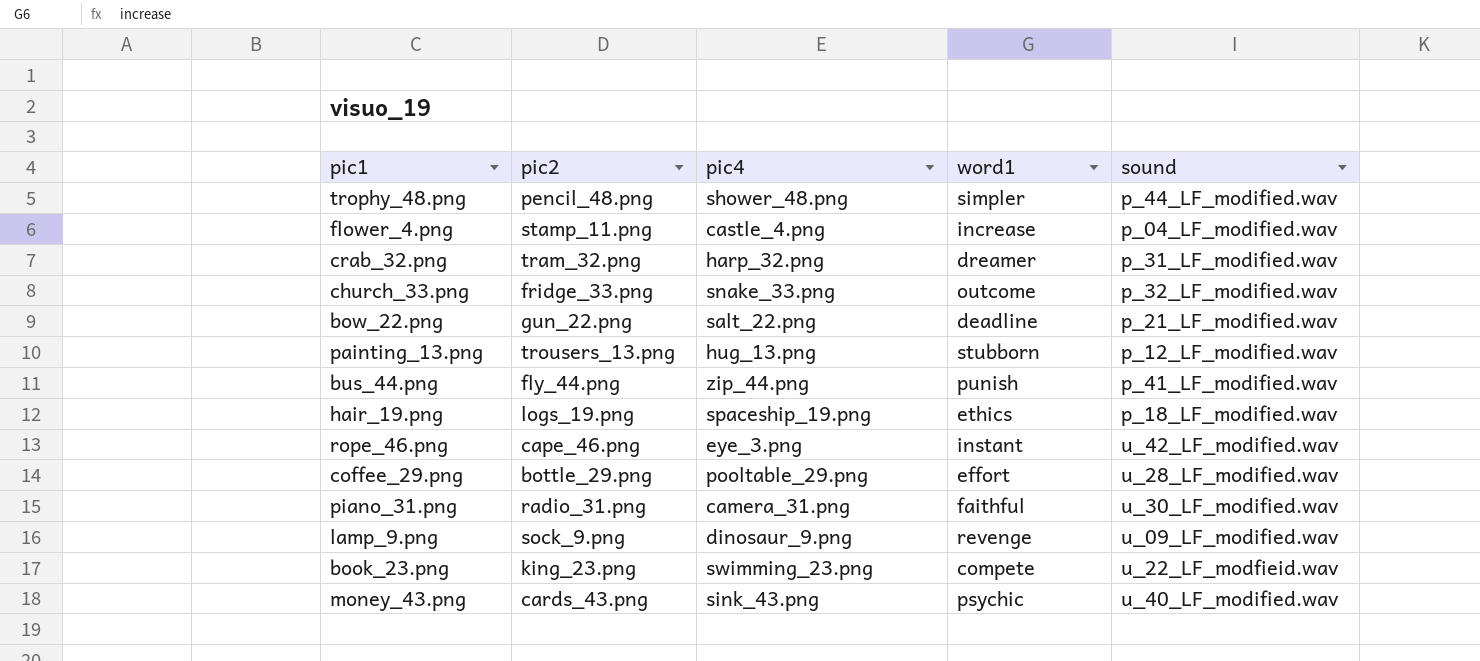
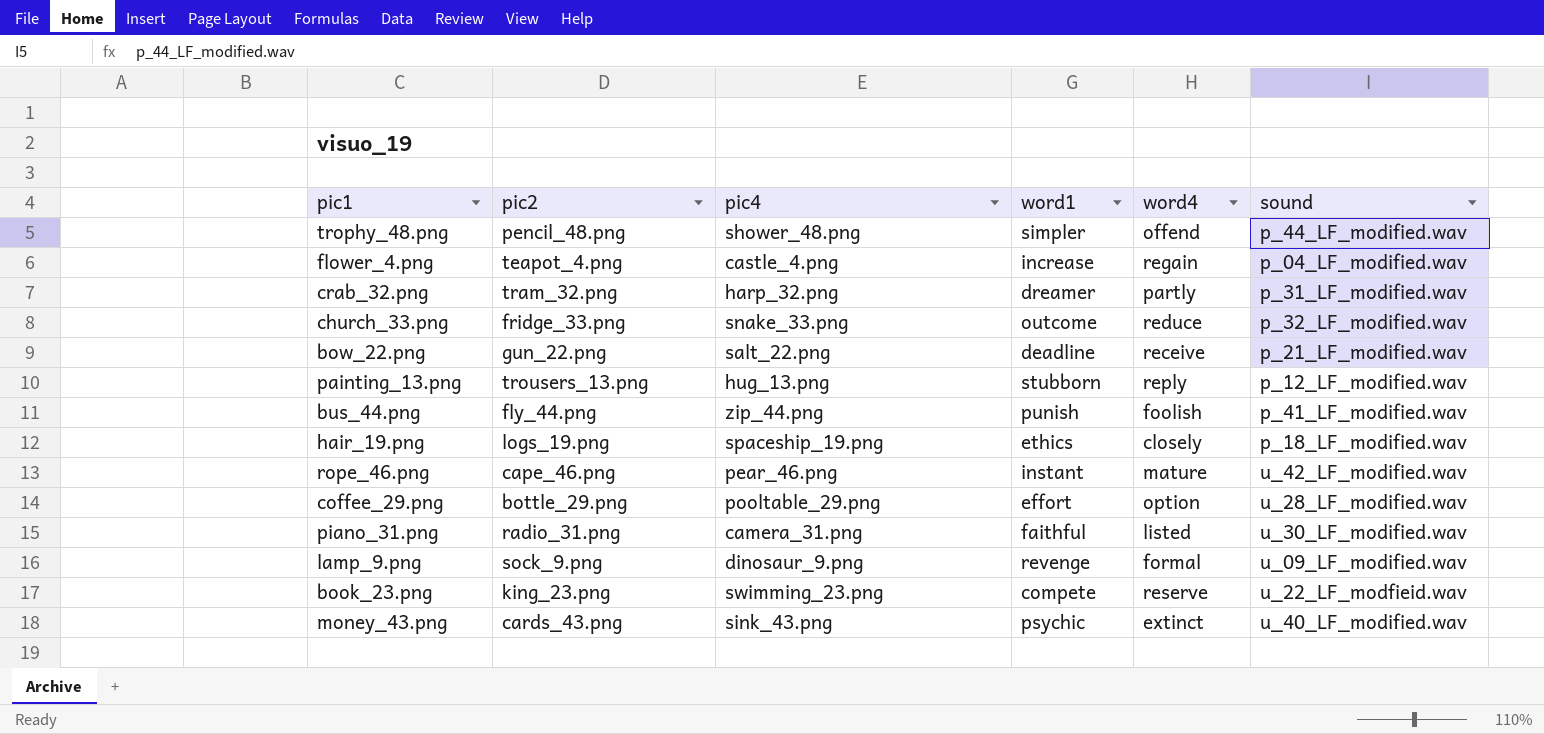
column word4 | position: none -> 5
flower_4.png | pic2: stamp_11.png -> teapot_4.png
rope_46.png | pic4: eye_3.png -> pear_46.png

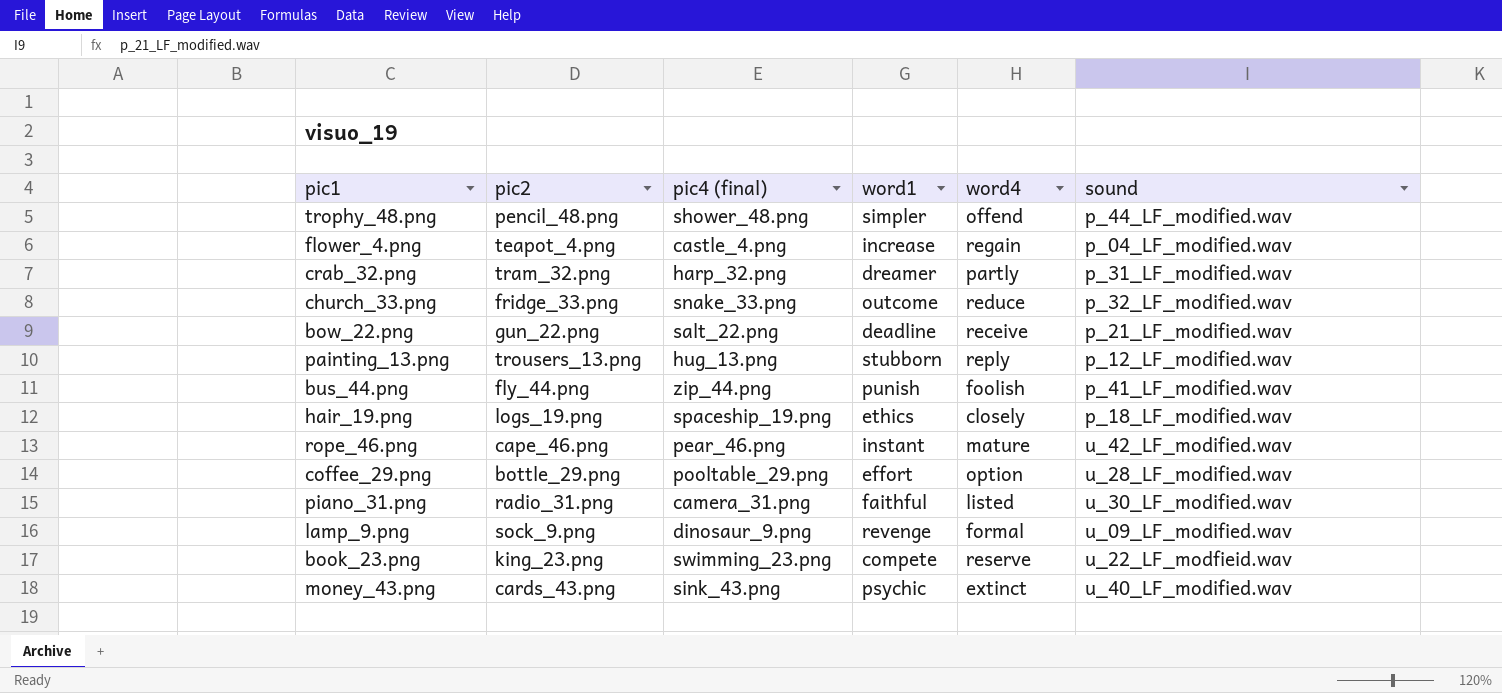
column name: pic4 -> pic4 (final)

